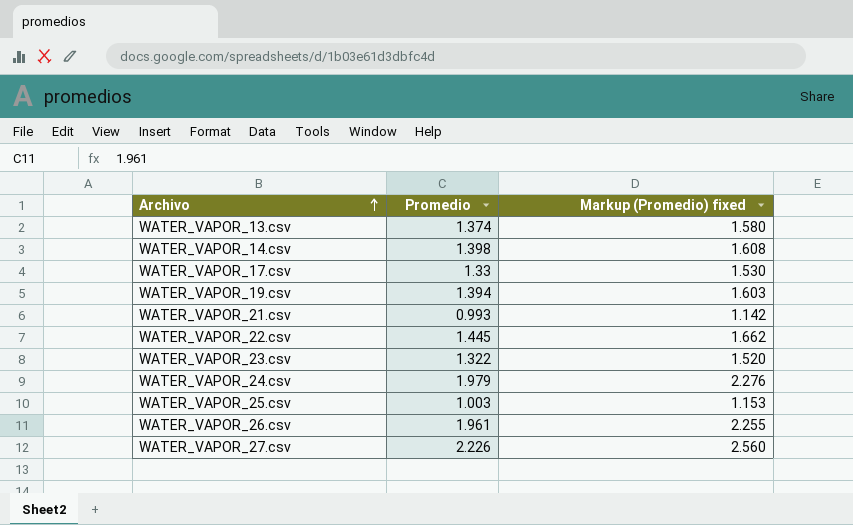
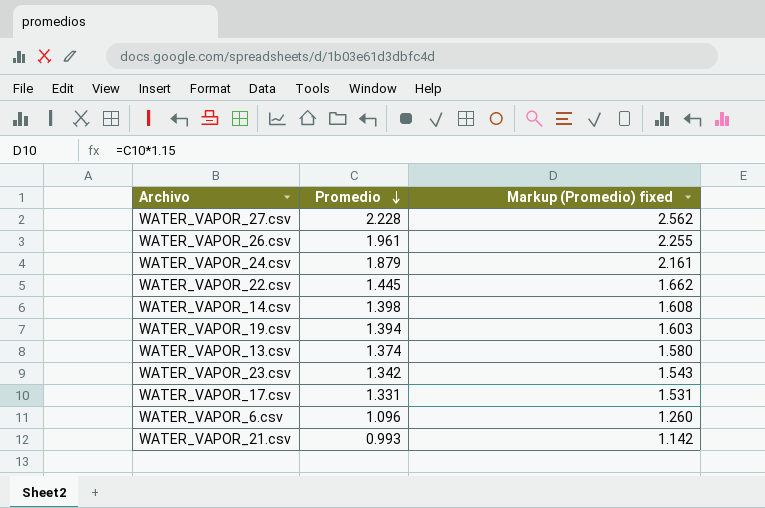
row order: Archivo ascending -> Promedio descending
row WATER_VAPOR_25.csv: 1.003 | 1.153 -> none
WATER_VAPOR_27.csv | Promedio: 2.226 -> 2.228
WATER_VAPOR_27.csv | Markup (Promedio) fixed: 2.560 -> 2.562
WATER_VAPOR_24.csv | Promedio: 1.979 -> 1.879
WATER_VAPOR_24.csv | Markup (Promedio) fixed: 2.276 -> 2.161
WATER_VAPOR_23.csv | Promedio: 1.322 -> 1.342
WATER_VAPOR_23.csv | Markup (Promedio) fixed: 1.520 -> 1.543
WATER_VAPOR_17.csv | Promedio: 1.33 -> 1.331
WATER_VAPOR_17.csv | Markup (Promedio) fixed: 1.530 -> 1.531
row WATER_VAPOR_6.csv: none -> 1.096 | 1.260

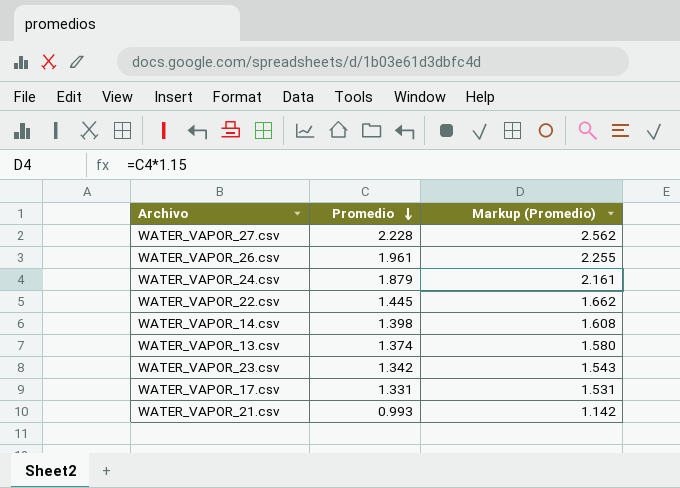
column name: Markup (Promedio) fixed -> Markup (Promedio)
row WATER_VAPOR_19.csv: 1.394 | 1.603 -> none
row WATER_VAPOR_6.csv: 1.096 | 1.260 -> none

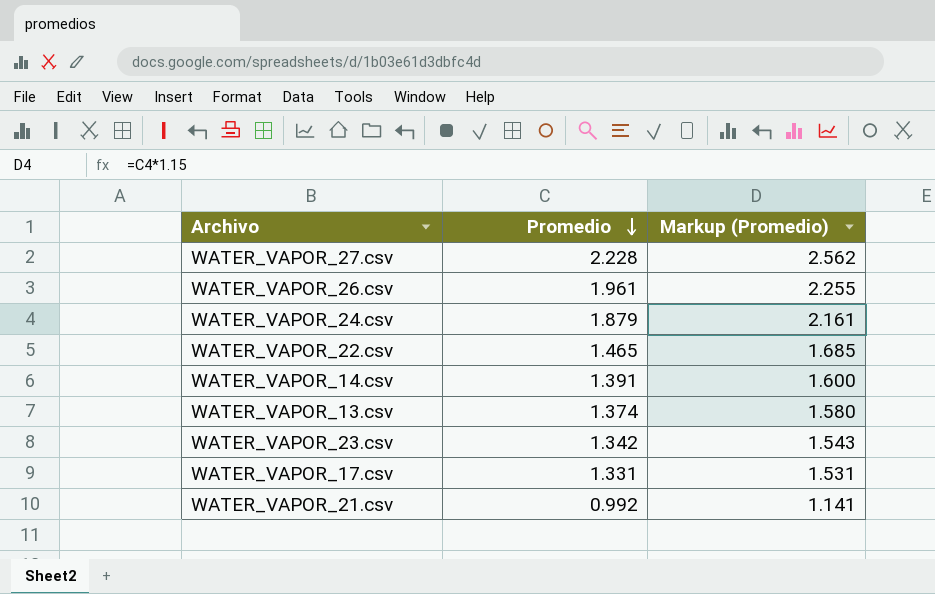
WATER_VAPOR_22.csv | Promedio: 1.445 -> 1.465
WATER_VAPOR_22.csv | Markup (Promedio): 1.662 -> 1.685
WATER_VAPOR_14.csv | Promedio: 1.398 -> 1.391
WATER_VAPOR_14.csv | Markup (Promedio): 1.608 -> 1.600
WATER_VAPOR_21.csv | Promedio: 0.993 -> 0.992
WATER_VAPOR_21.csv | Markup (Promedio): 1.142 -> 1.141

